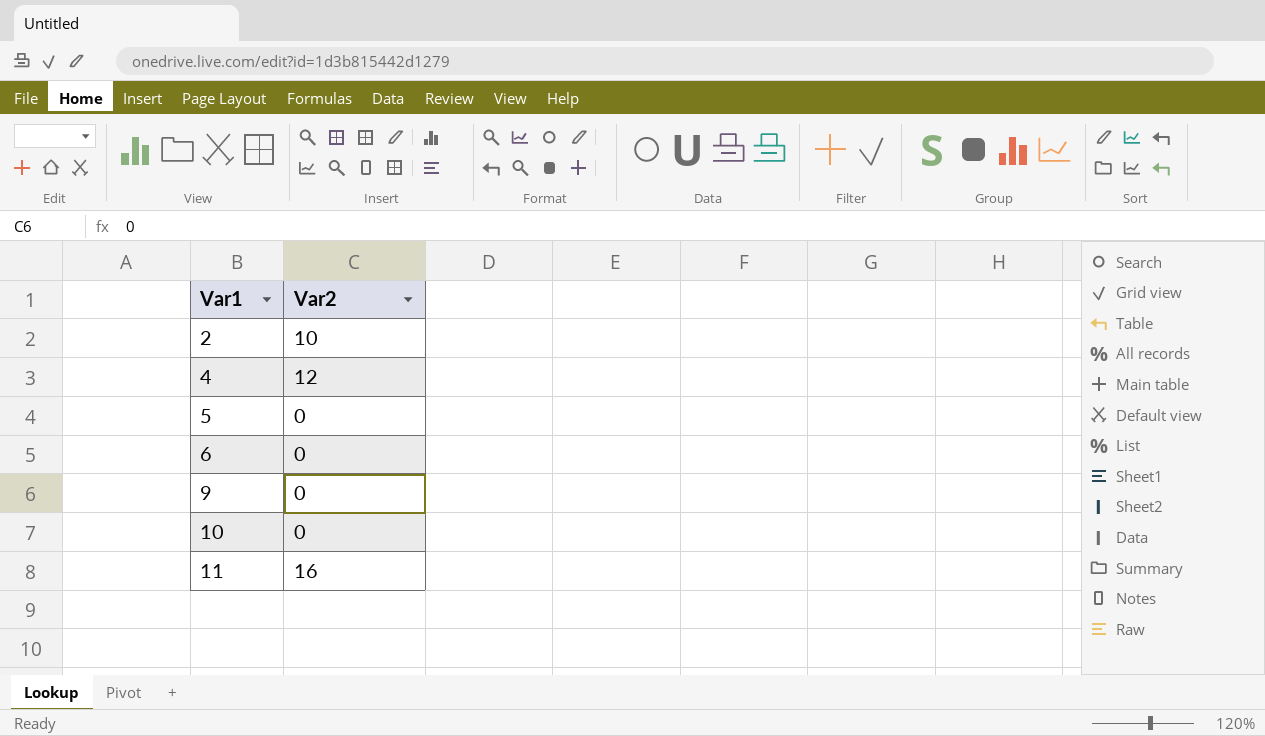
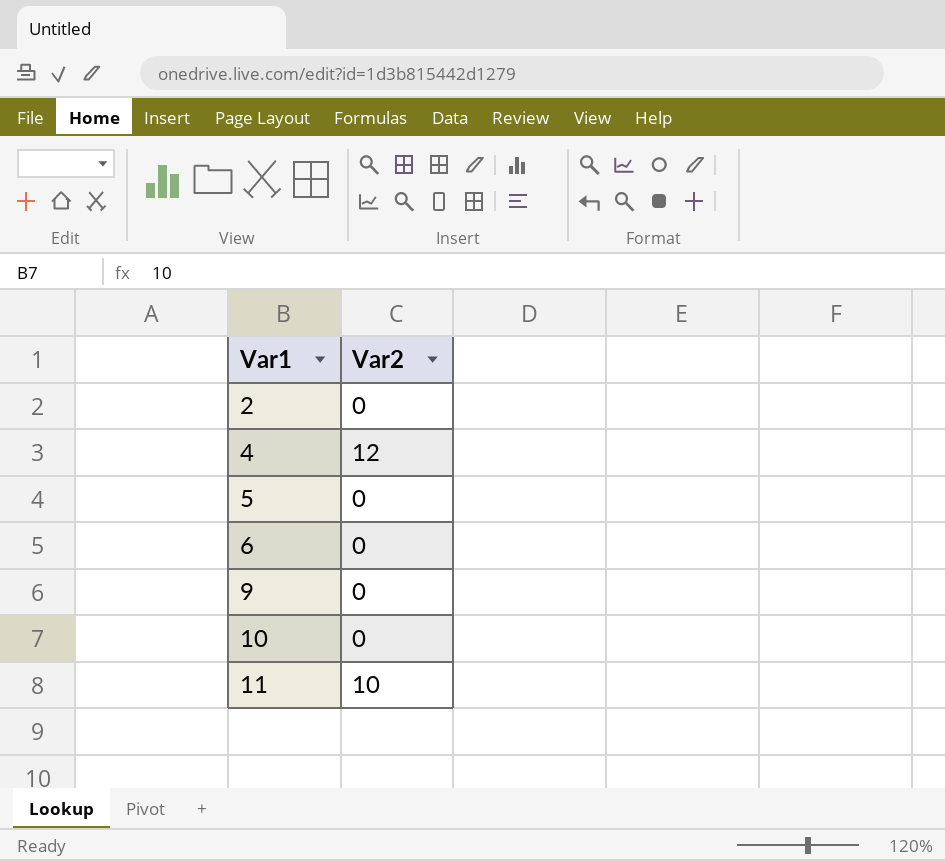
2 | Var2: 10 -> 0
11 | Var2: 16 -> 10

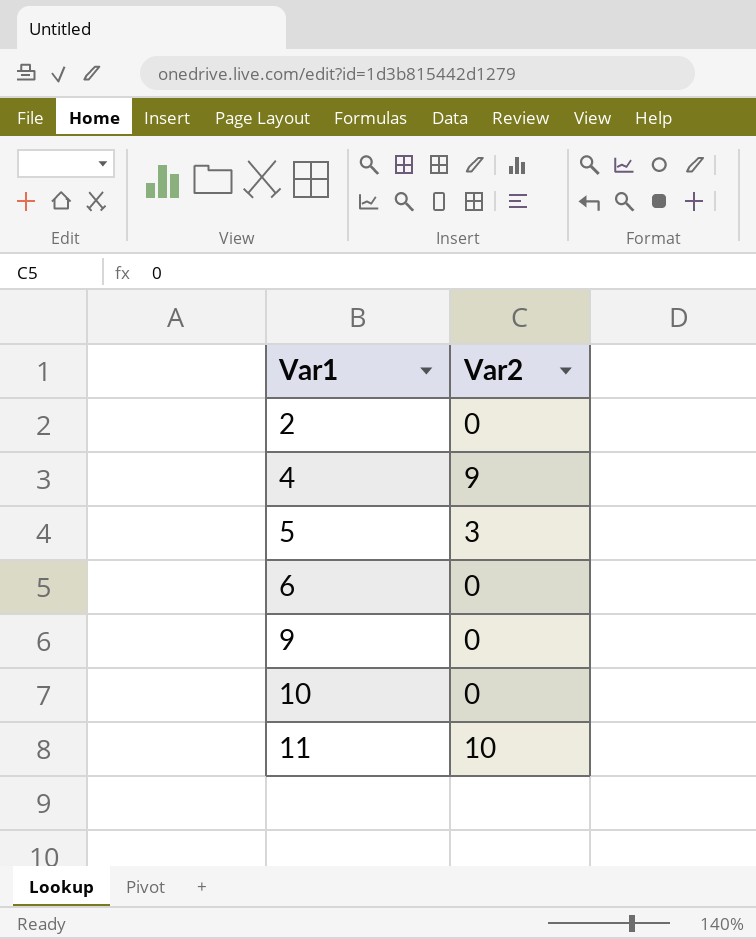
4 | Var2: 12 -> 9
5 | Var2: 0 -> 3

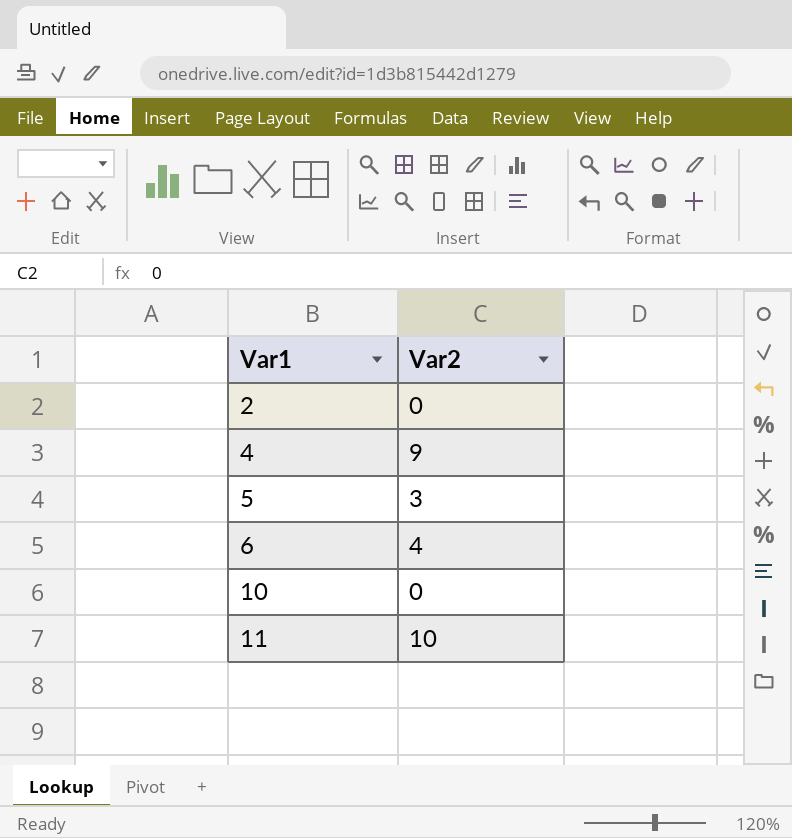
row 9: 0 -> none
6 | Var2: 0 -> 4

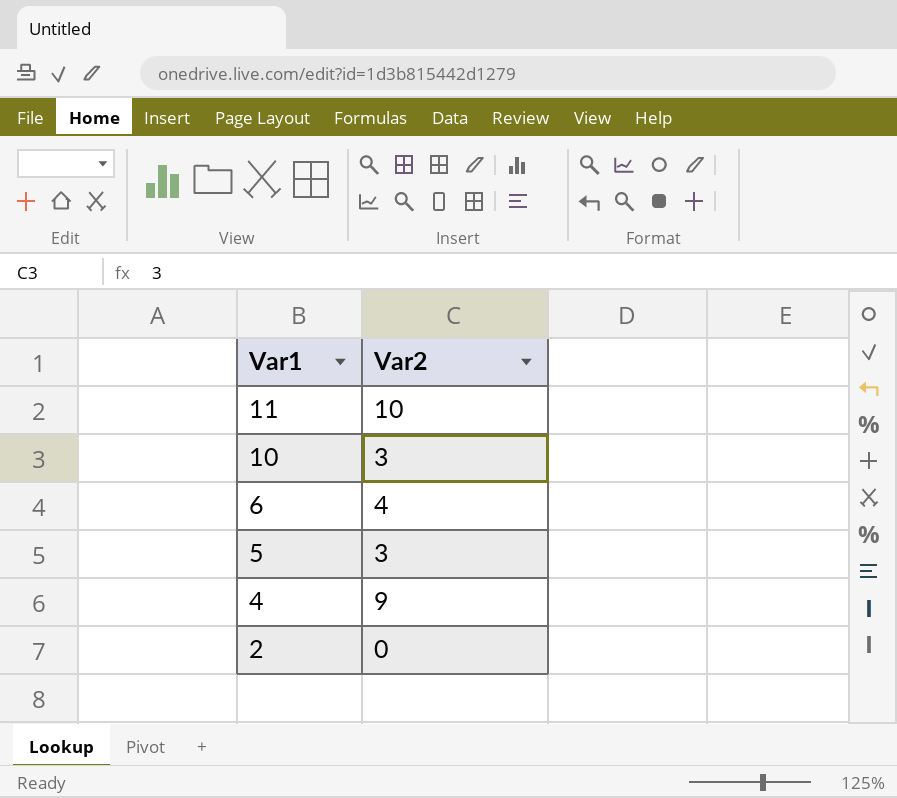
row order: Var1 ascending -> Var1 descending
10 | Var2: 0 -> 3

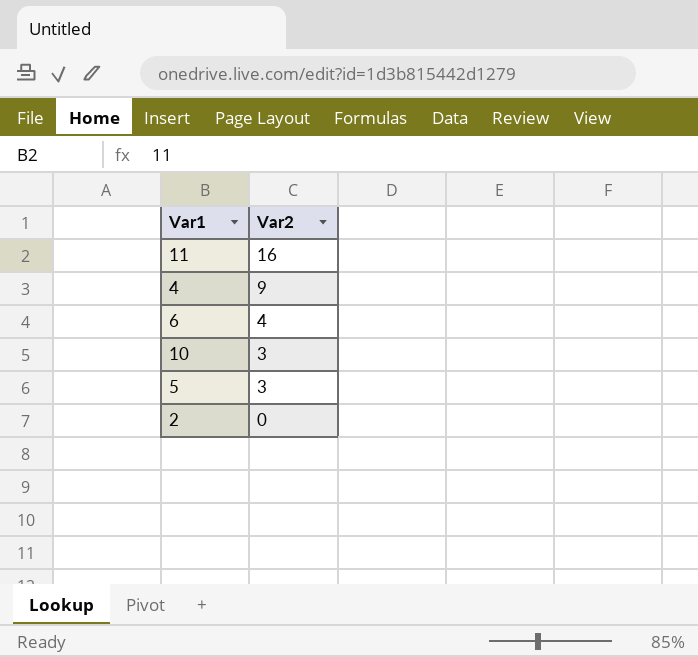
row order: Var1 descending -> Var2 descending
11 | Var2: 10 -> 16

